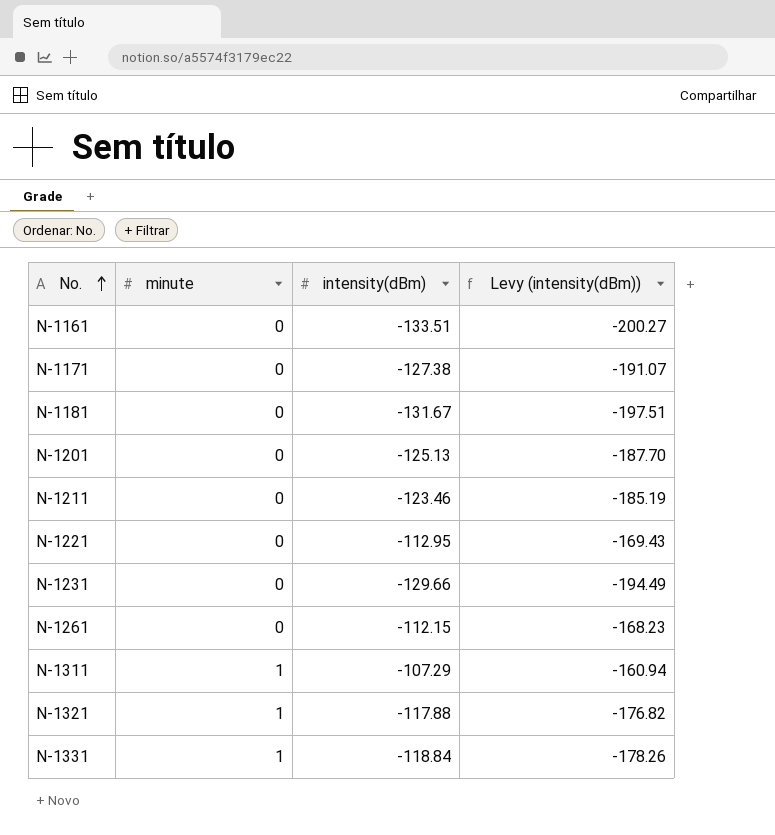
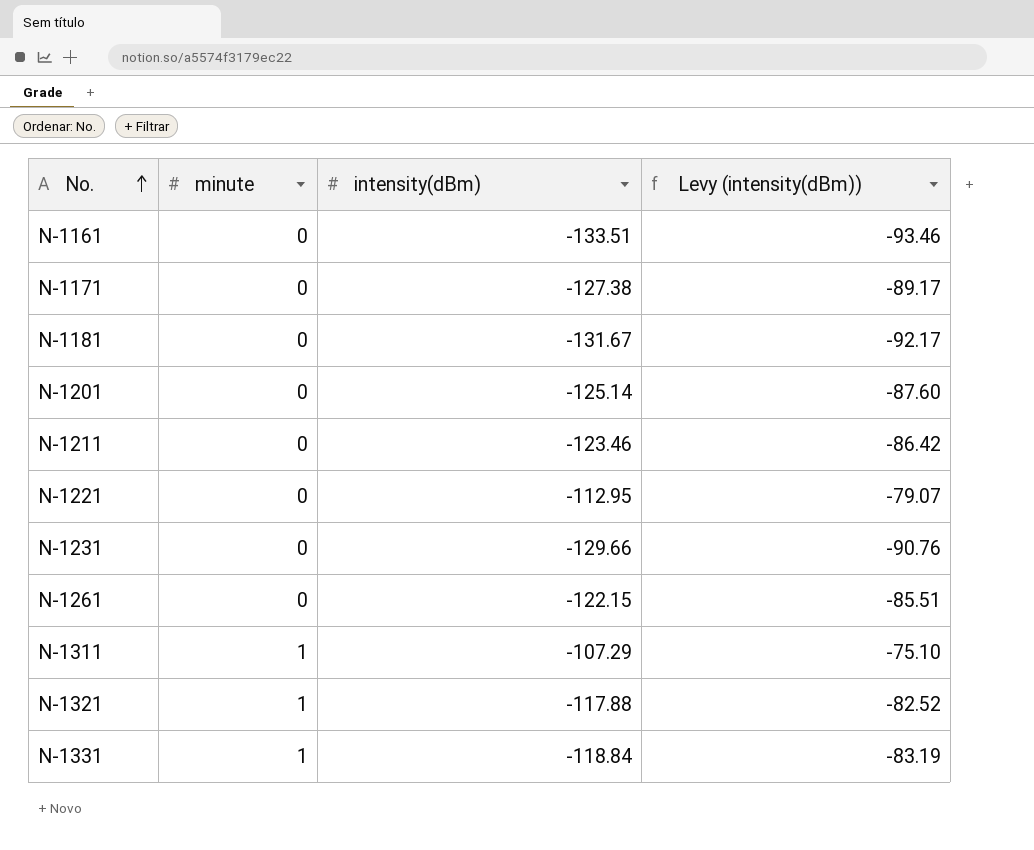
column Levy (intensity(dBm)) | formula: [intensity(dBm)] * 1.5 -> [intensity(dBm)] * 0.7
N-1201 | intensity(dBm): -125.13 -> -125.14
N-1261 | intensity(dBm): -112.15 -> -122.15

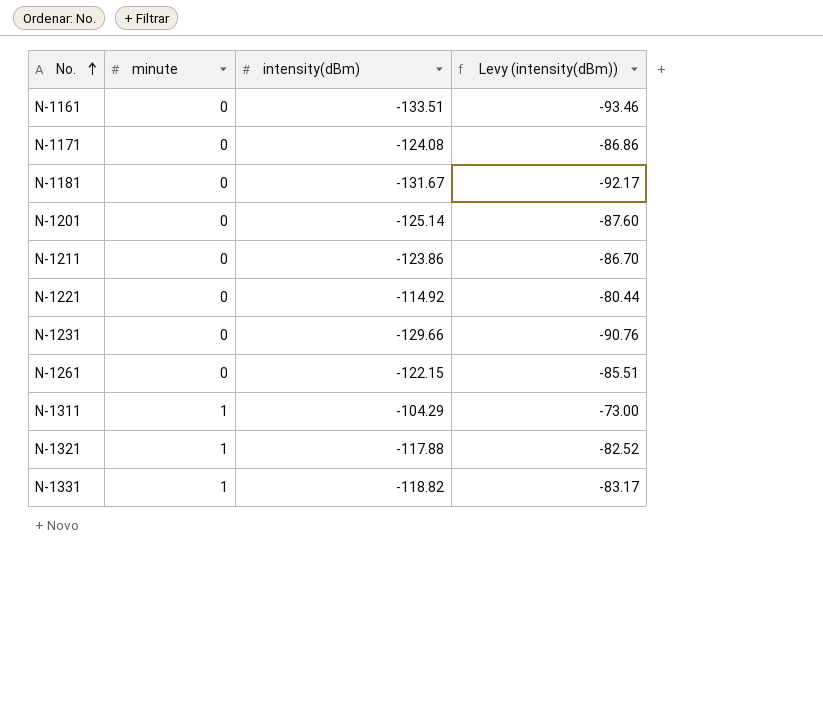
N-1171 | intensity(dBm): -127.38 -> -124.08
N-1171 | Levy (intensity(dBm)): -89.17 -> -86.86
N-1211 | intensity(dBm): -123.46 -> -123.86
N-1211 | Levy (intensity(dBm)): -86.42 -> -86.70
N-1221 | intensity(dBm): -112.95 -> -114.92
N-1221 | Levy (intensity(dBm)): -79.07 -> -80.44
N-1311 | intensity(dBm): -107.29 -> -104.29
N-1311 | Levy (intensity(dBm)): -75.10 -> -73.00
N-1331 | intensity(dBm): -118.84 -> -118.82
N-1331 | Levy (intensity(dBm)): -83.19 -> -83.17

